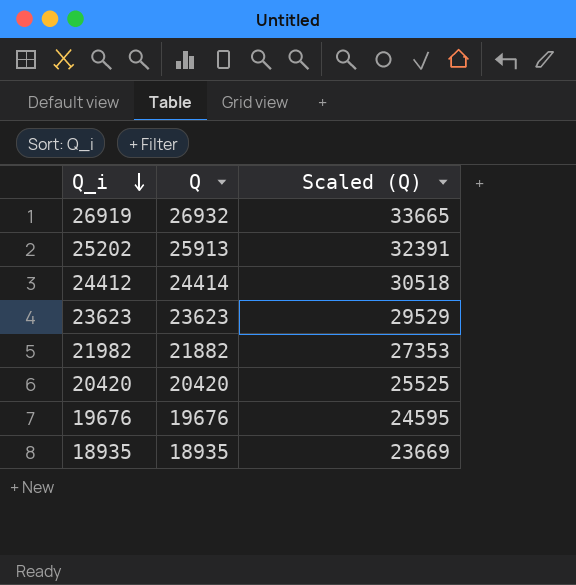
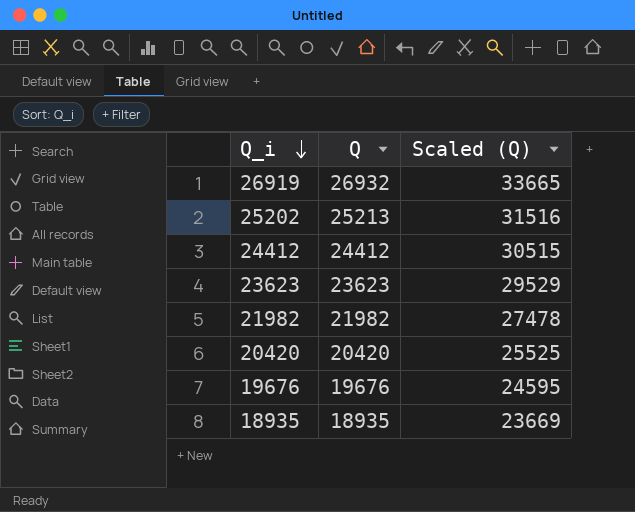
25202 | Q: 25913 -> 25213
25202 | Scaled (Q): 32391 -> 31516
24412 | Q: 24414 -> 24412
24412 | Scaled (Q): 30518 -> 30515
21982 | Q: 21882 -> 21982
21982 | Scaled (Q): 27353 -> 27478

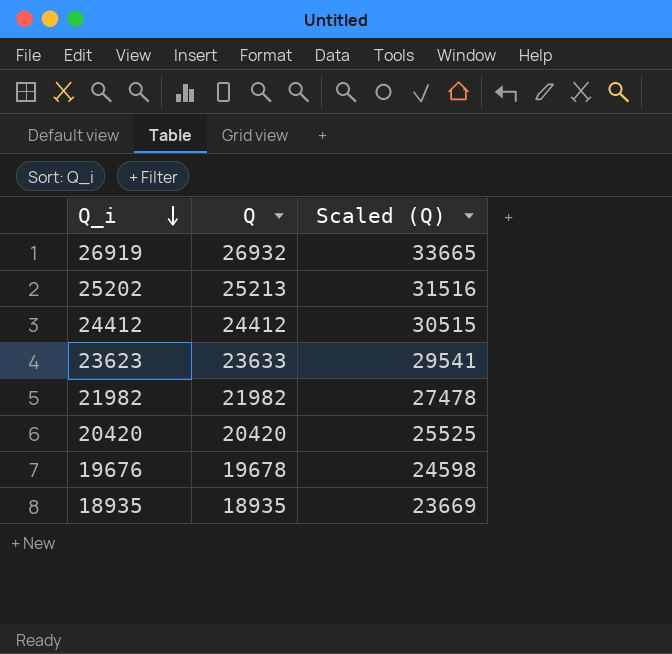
23623 | Q: 23623 -> 23633
23623 | Scaled (Q): 29529 -> 29541
19676 | Q: 19676 -> 19678
19676 | Scaled (Q): 24595 -> 24598

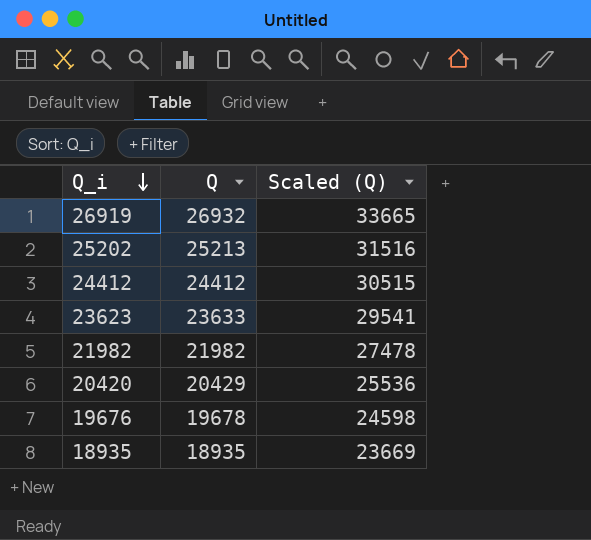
20420 | Q: 20420 -> 20429
20420 | Scaled (Q): 25525 -> 25536

